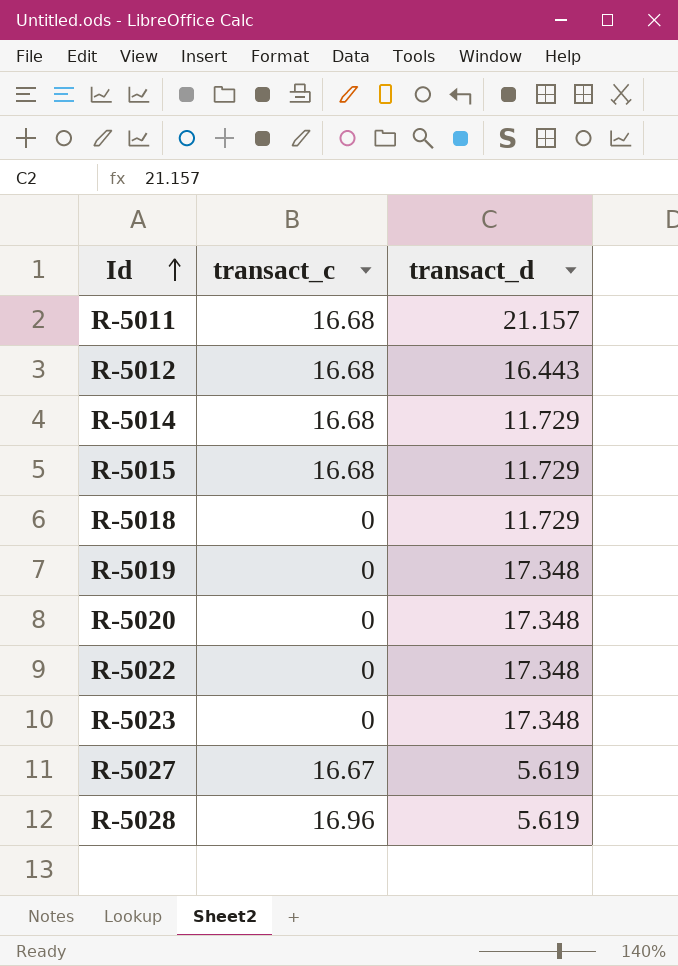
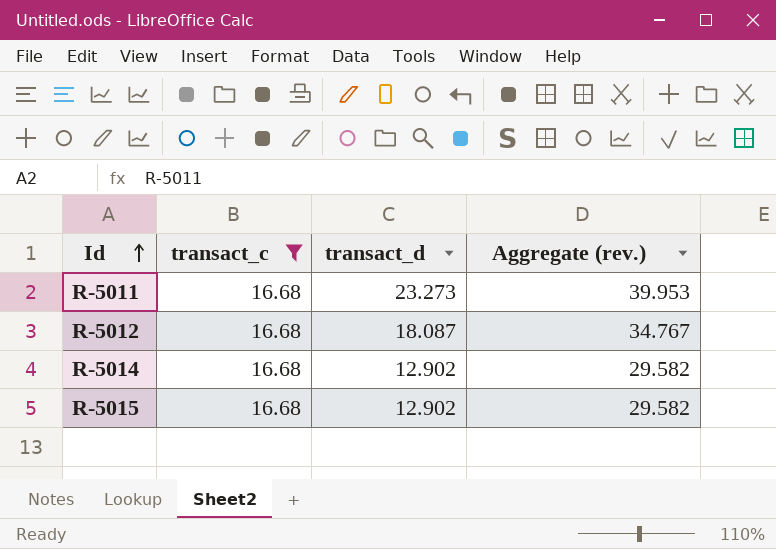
filter: none -> transact_c = 16.68
column Aggregate (rev.) | formula: none -> [transact_c] + [transact_d]
R-5011 | transact_d: 21.157 -> 23.273
R-5012 | transact_d: 16.443 -> 18.087
R-5014 | transact_d: 11.729 -> 12.902
R-5015 | transact_d: 11.729 -> 12.902

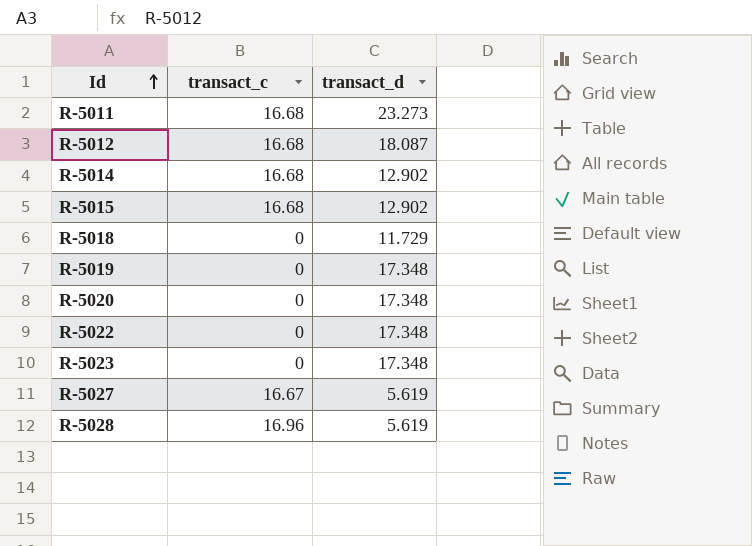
filter: transact_c = 16.68 -> none
column Aggregate (rev.) | formula: [transact_c] + [transact_d] -> none

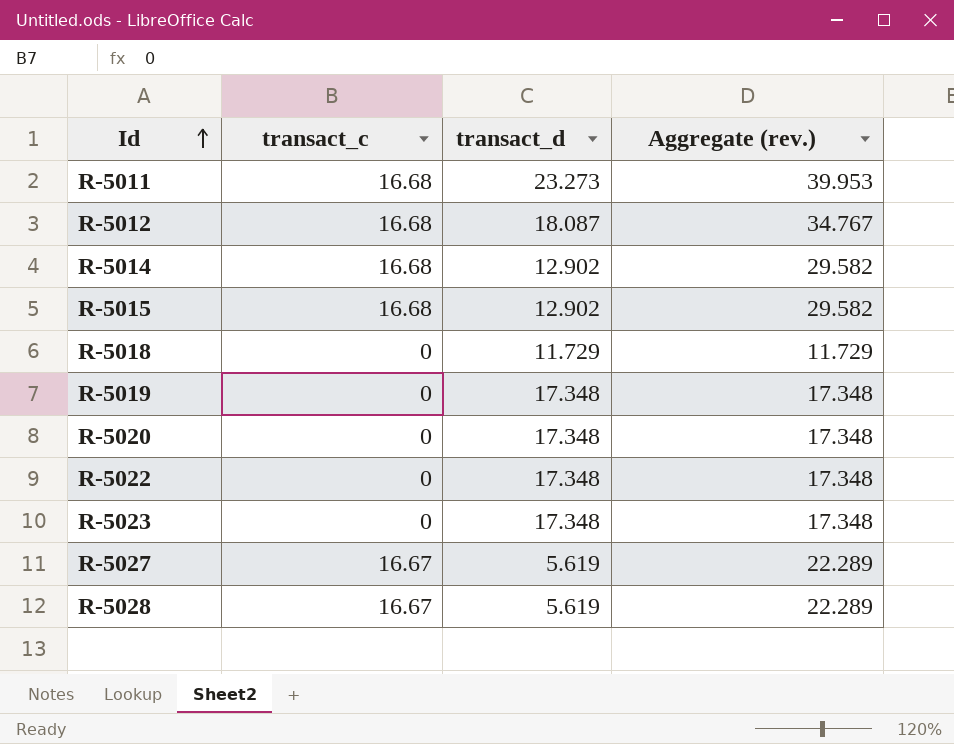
column Aggregate (rev.) | formula: none -> [transact_c] + [transact_d]
R-5028 | transact_c: 16.96 -> 16.67

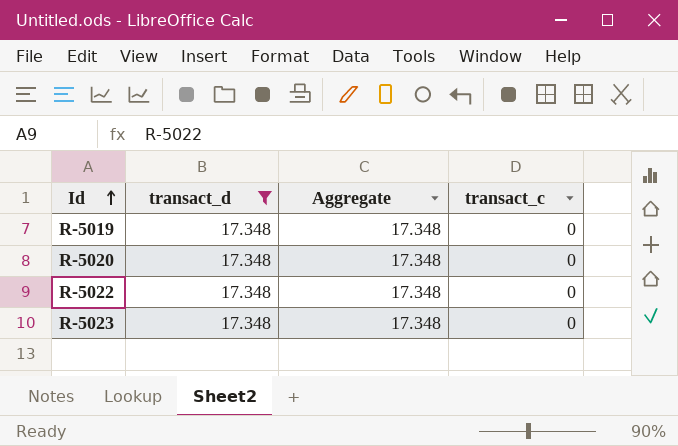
filter: none -> transact_d = 17.348
column name: Aggregate (rev.) -> Aggregate
column transact_c | position: 2 -> 4

